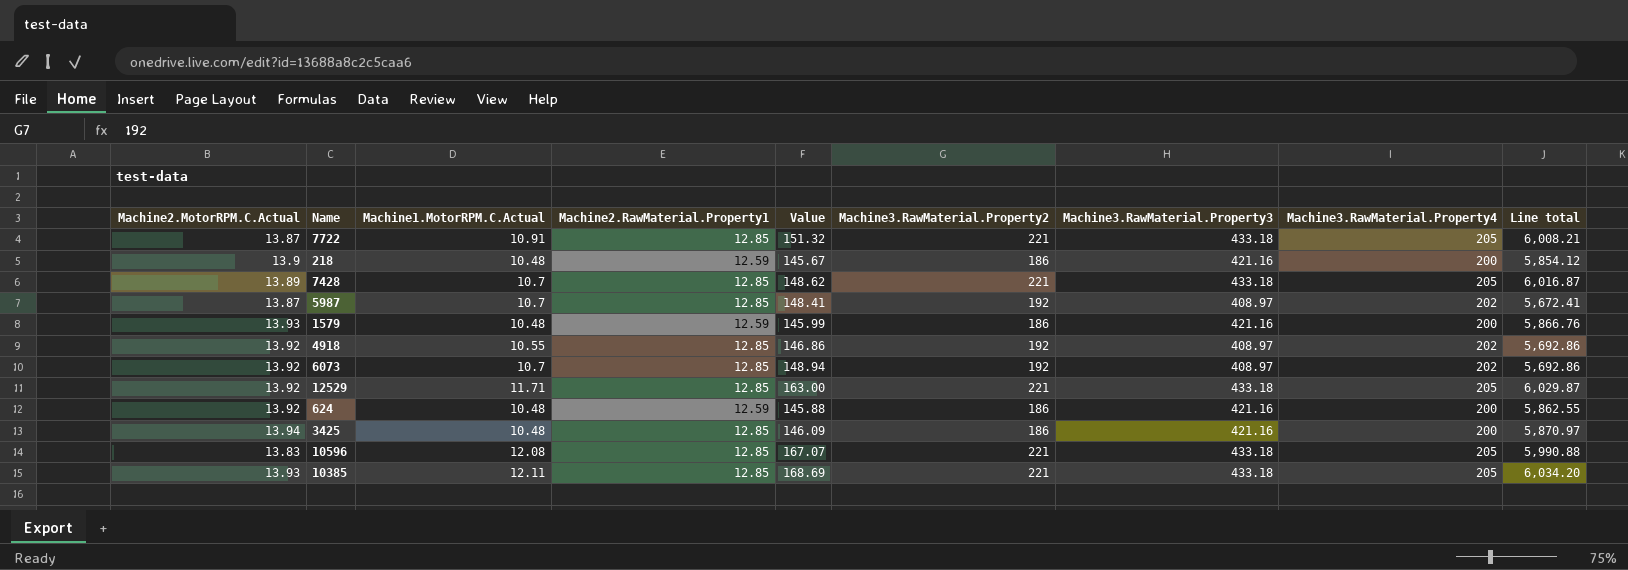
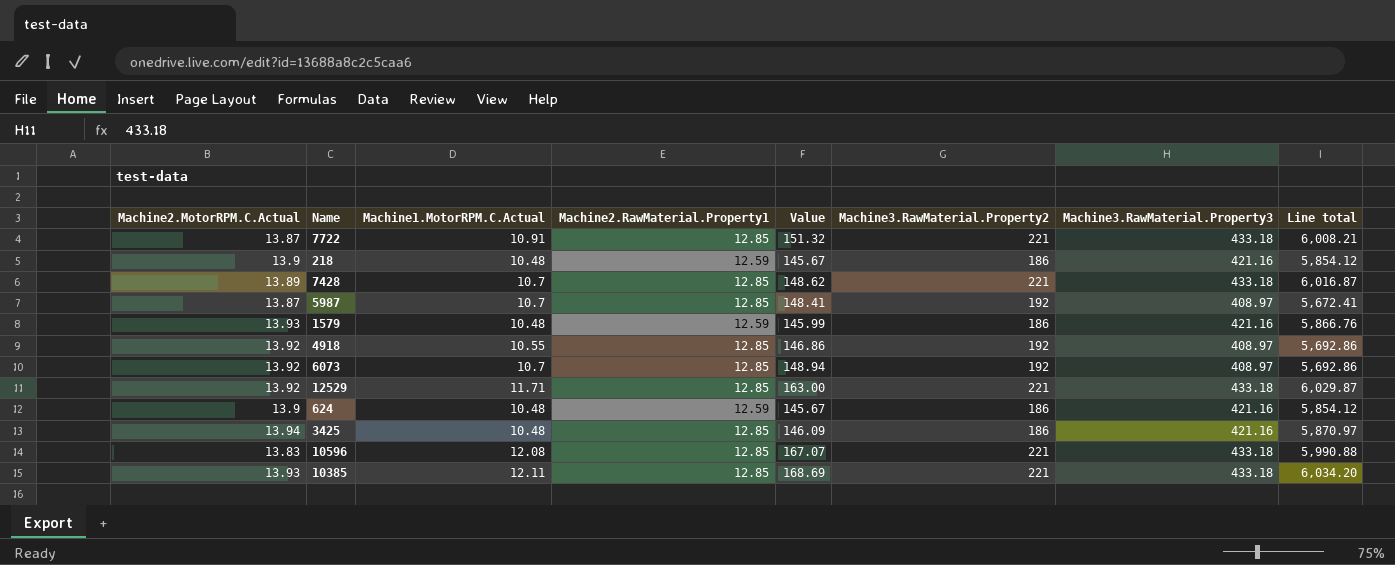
column Machine3.RawMaterial.Property4 | position: 8 -> none
624 | Machine2.MotorRPM.C.Actual: 13.92 -> 13.9
624 | Value: 145.88 -> 145.67
624 | Line total: 5,862.55 -> 5,854.12

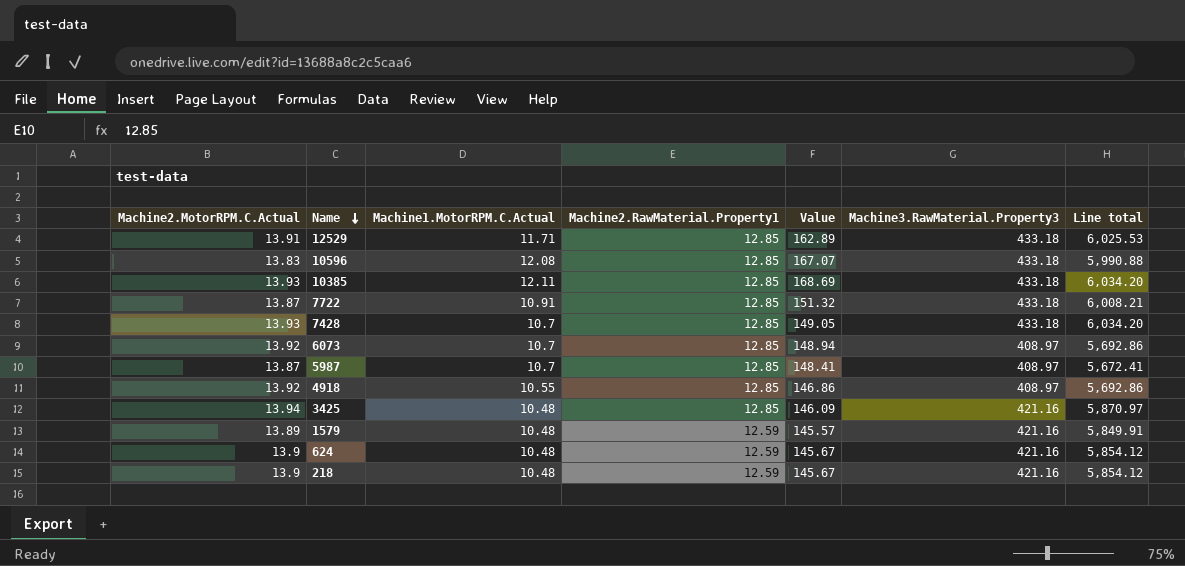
row order: none -> Name descending
column Machine3.RawMaterial.Property2 | position: 6 -> none
12529 | Machine2.MotorRPM.C.Actual: 13.92 -> 13.91
12529 | Value: 163.00 -> 162.89
12529 | Line total: 6,029.87 -> 6,025.53
7428 | Machine2.MotorRPM.C.Actual: 13.89 -> 13.93
7428 | Value: 148.62 -> 149.05
7428 | Line total: 6,016.87 -> 6,034.20
1579 | Machine2.MotorRPM.C.Actual: 13.93 -> 13.89
1579 | Value: 145.99 -> 145.57
1579 | Line total: 5,866.76 -> 5,849.91

